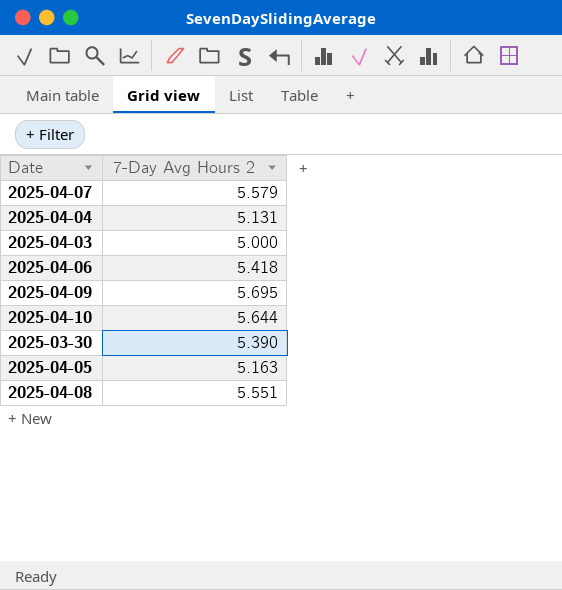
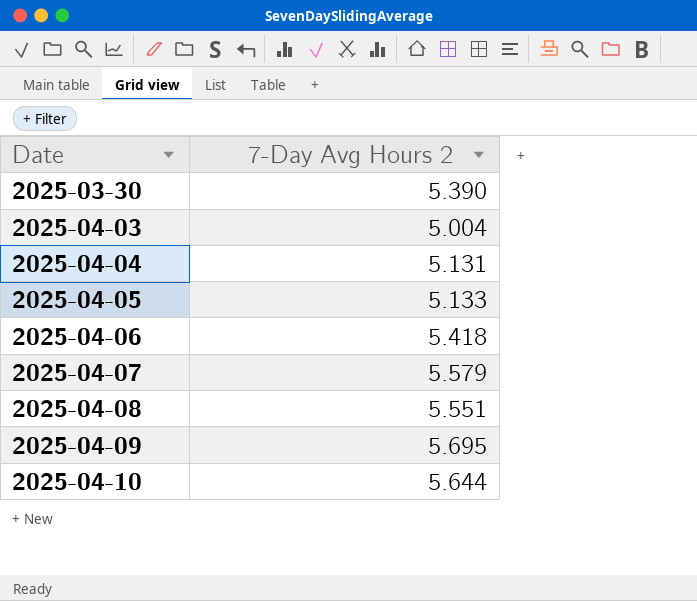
row order: none -> Date ascending
2025-04-03 | 7-Day Avg Hours 2: 5.000 -> 5.004
2025-04-05 | 7-Day Avg Hours 2: 5.163 -> 5.133

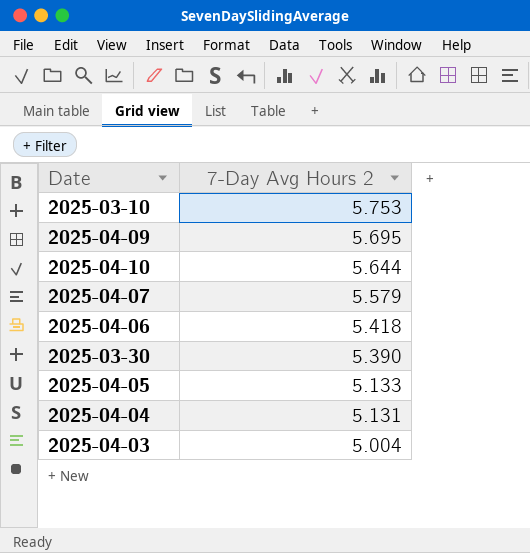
row order: Date ascending -> 7-Day Avg Hours 2 descending
row 2025-04-08: 5.551 -> none
row 2025-03-10: none -> 5.753

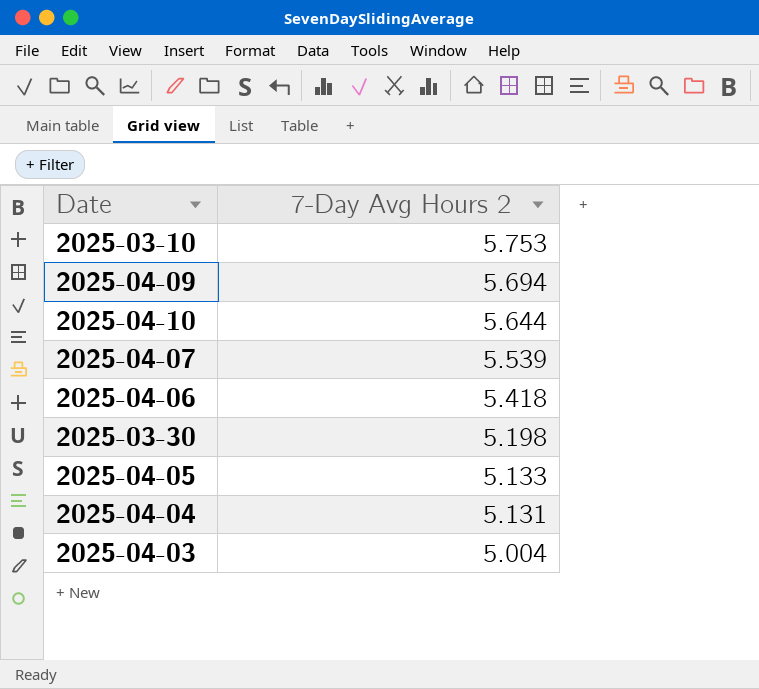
2025-04-09 | 7-Day Avg Hours 2: 5.695 -> 5.694
2025-04-07 | 7-Day Avg Hours 2: 5.579 -> 5.539
2025-03-30 | 7-Day Avg Hours 2: 5.390 -> 5.198

